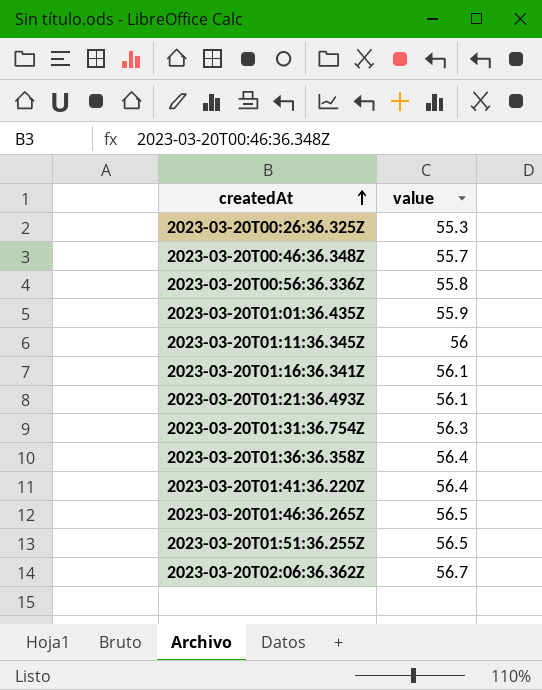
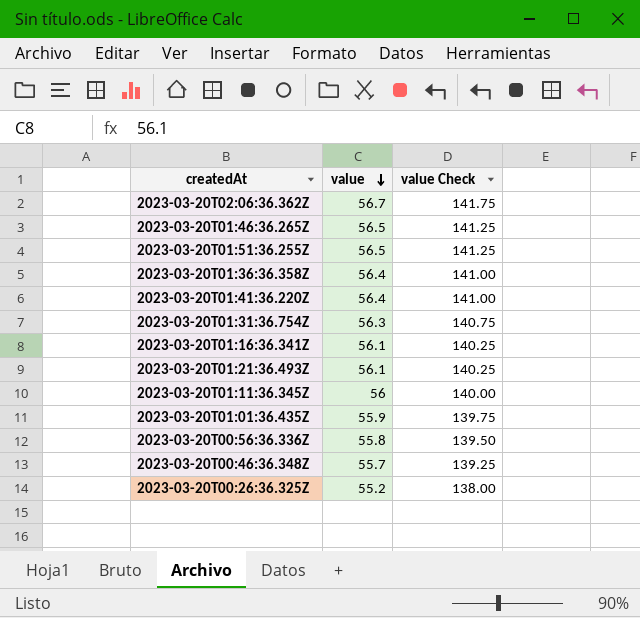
row order: createdAt ascending -> value descending
column value Check | formula: none -> [value] * 2.5
2023-03-20T00:26:36.325Z | value: 55.3 -> 55.2

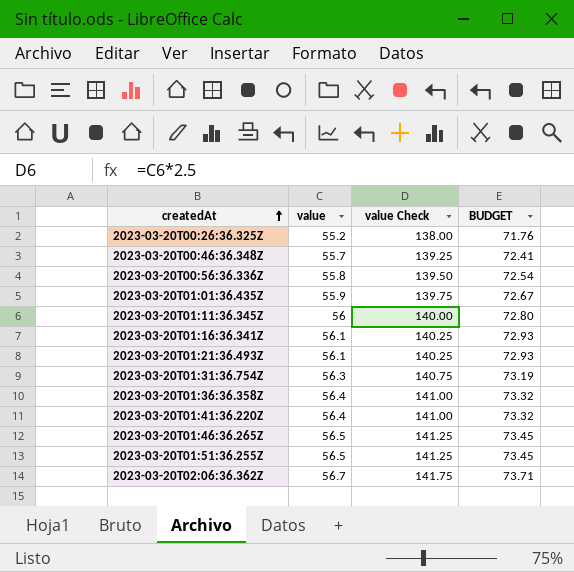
row order: value descending -> createdAt ascending
column BUDGET | formula: none -> [value] * 1.3

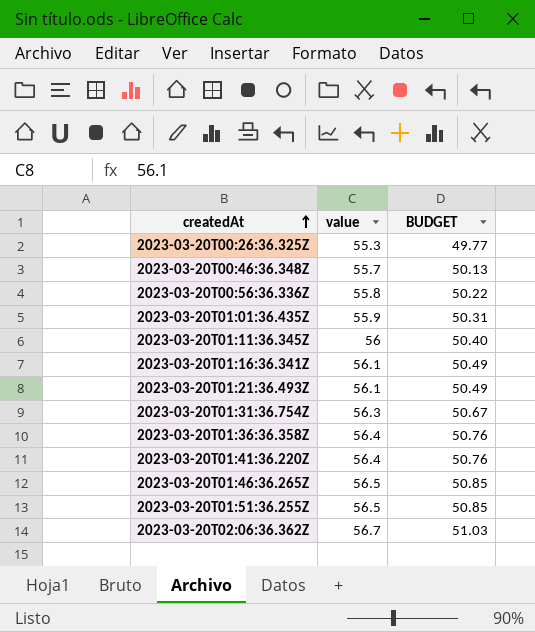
column value Check | formula: [value] * 2.5 -> none
column BUDGET | formula: [value] * 1.3 -> [value] * 0.9
2023-03-20T00:26:36.325Z | value: 55.2 -> 55.3

